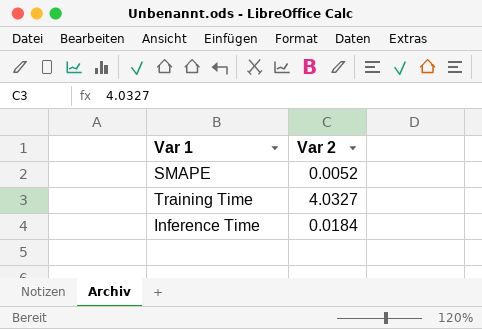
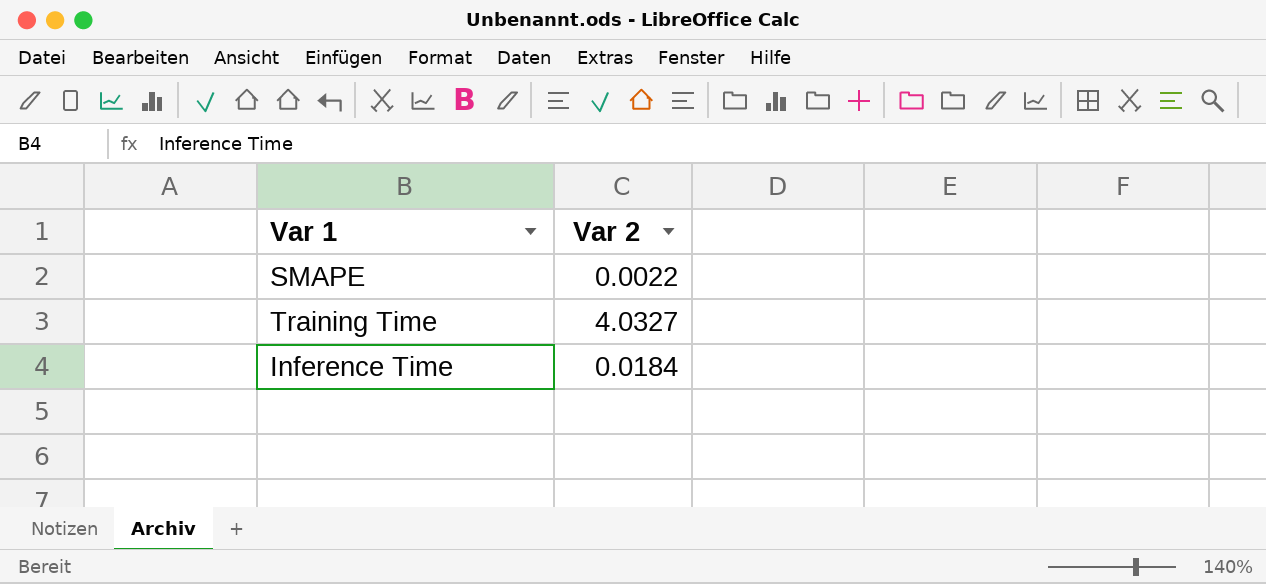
SMAPE | Var 2: 0.0052 -> 0.0022

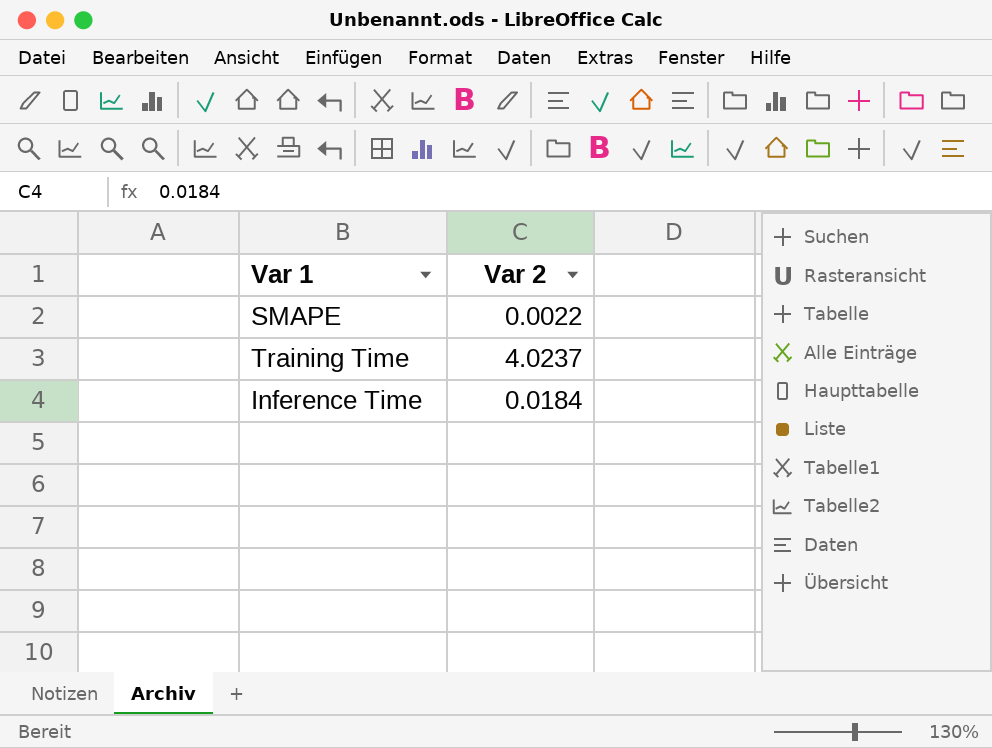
Training Time | Var 2: 4.0327 -> 4.0237

